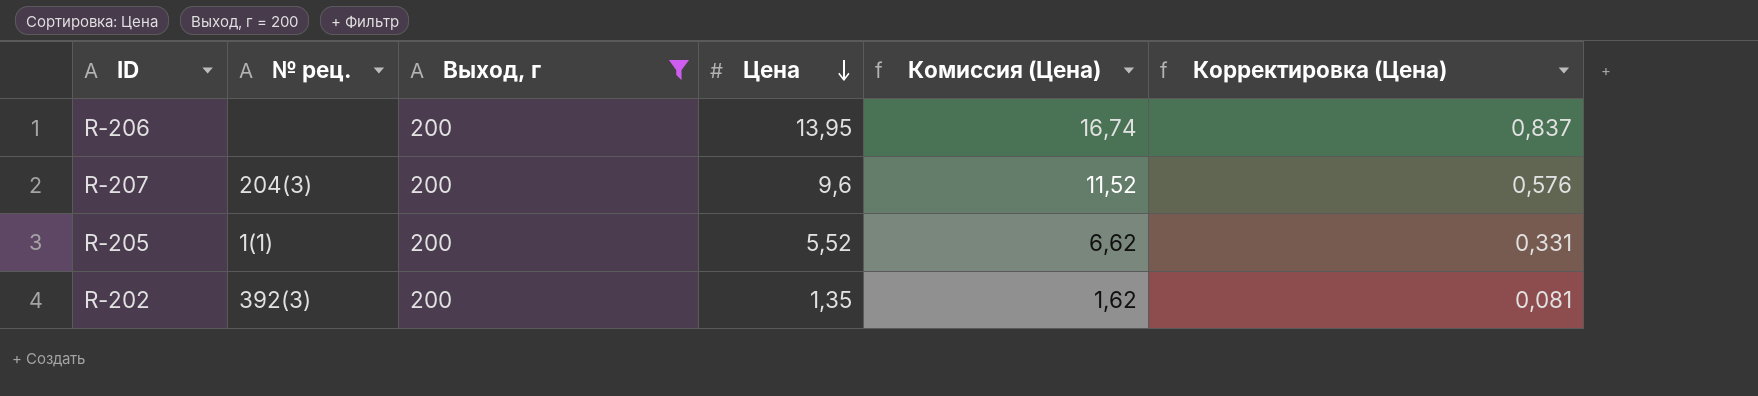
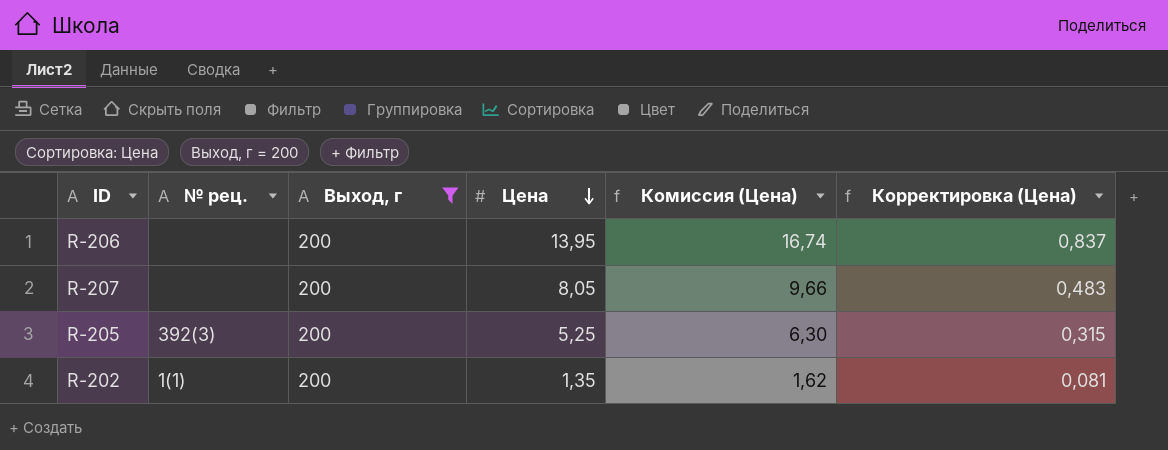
R-207 | № рец.: 204(3) -> none
R-207 | Цена: 9,6 -> 8,05
R-207 | Комиссия (Цена): 11,52 -> 9,66
R-207 | Корректировка (Цена): 0,576 -> 0,483
R-205 | № рец.: 1(1) -> 392(3)
R-205 | Цена: 5,52 -> 5,25
R-205 | Комиссия (Цена): 6,62 -> 6,30
R-205 | Корректировка (Цена): 0,331 -> 0,315
R-202 | № рец.: 392(3) -> 1(1)

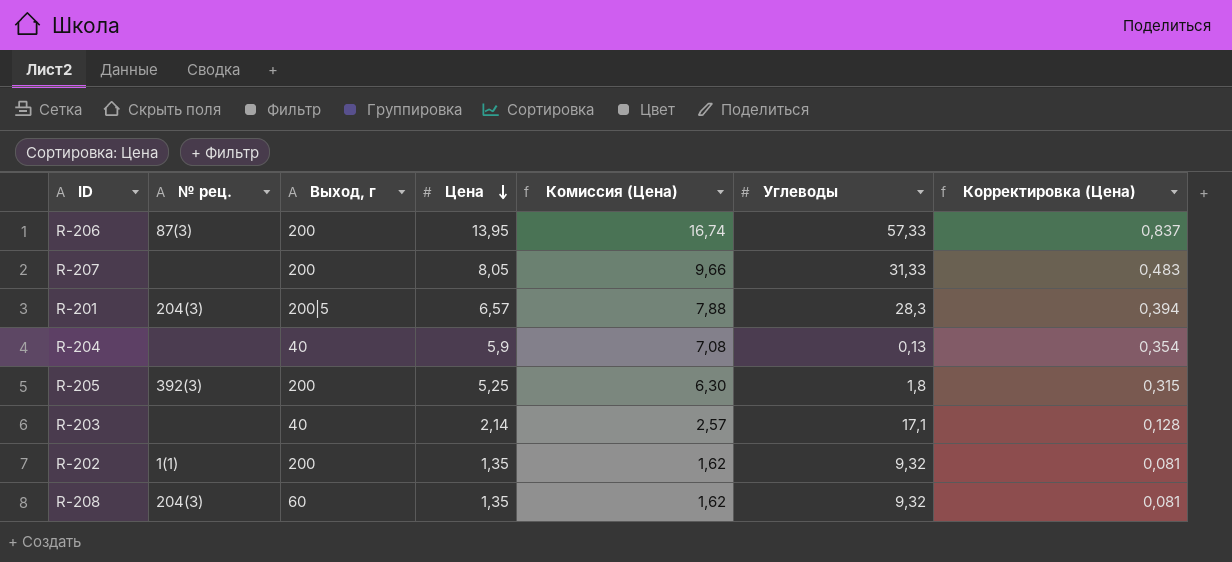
filter: Выход, г = 200 -> none
column Углеводы | position: none -> 6
R-206 | № рец.: none -> 87(3)

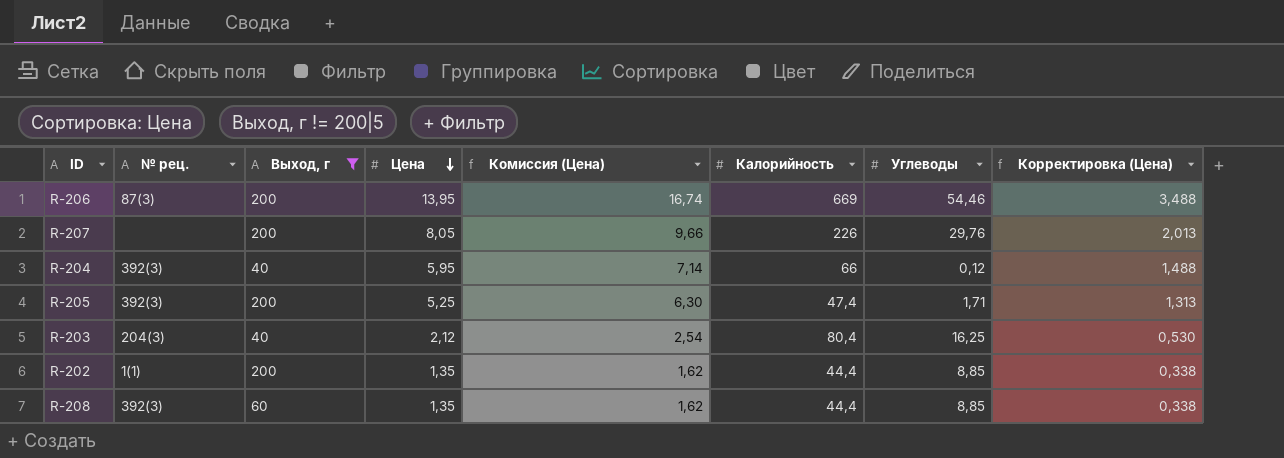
filter: none -> Выход, г != 200|5
column Калорийность | position: none -> 6
column Корректировка (Цена) | formula: [Цена] * 0,06 -> [Цена] * 0,25
R-206 | Углеводы: 57,33 -> 54,46
R-207 | Углеводы: 31,33 -> 29,76
R-204 | № рец.: none -> 392(3)
R-204 | Цена: 5,9 -> 5,95
R-204 | Комиссия (Цена): 7,08 -> 7,14
R-204 | Углеводы: 0,13 -> 0,12
R-205 | Углеводы: 1,8 -> 1,71
R-203 | № рец.: none -> 204(3)
R-203 | Цена: 2,14 -> 2,12
R-203 | Комиссия (Цена): 2,57 -> 2,54
R-203 | Углеводы: 17,1 -> 16,25
R-202 | Углеводы: 9,32 -> 8,85
R-208 | № рец.: 204(3) -> 392(3)
R-208 | Углеводы: 9,32 -> 8,85

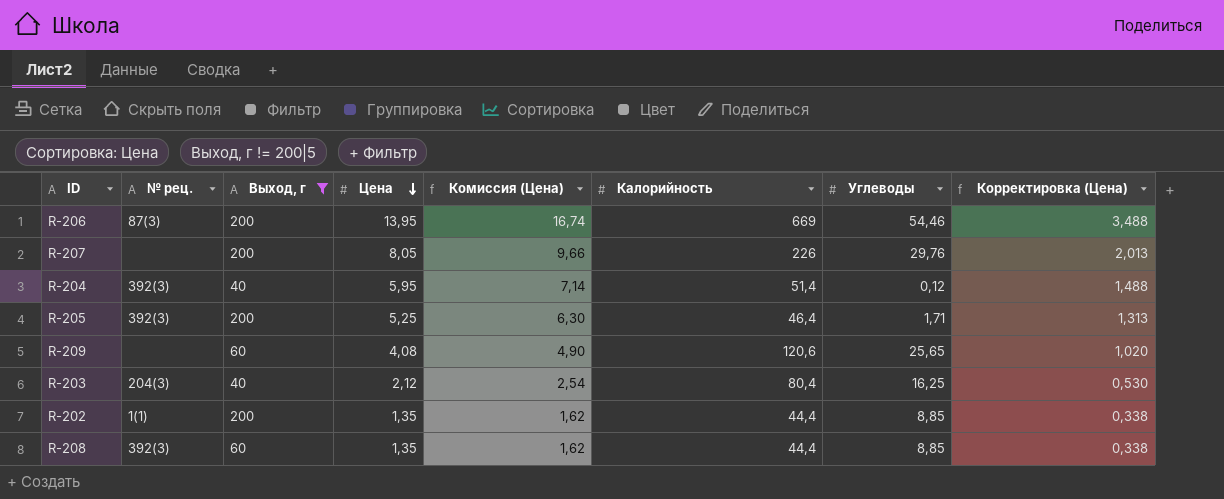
R-204 | Калорийность: 66 -> 51,4
R-205 | Калорийность: 47,4 -> 46,4
row R-209: none -> none | 60 | 4,08 | 4,90 | 120,6 | 25,65 | 1,020

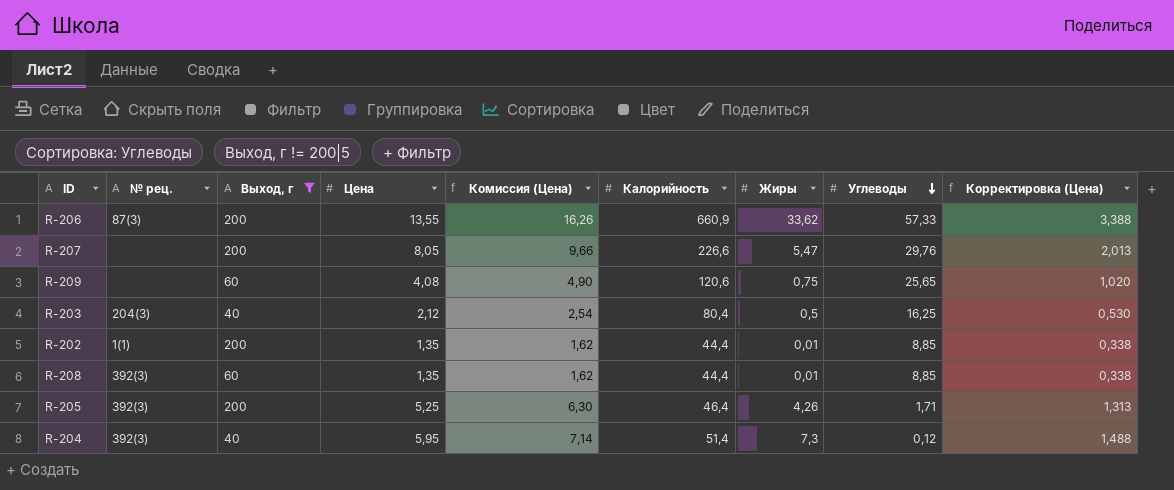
row order: Цена descending -> Углеводы descending
column Жиры | position: none -> 7
R-206 | Цена: 13,95 -> 13,55
R-206 | Комиссия (Цена): 16,74 -> 16,26
R-206 | Калорийность: 669 -> 660,9
R-206 | Углеводы: 54,46 -> 57,33
R-206 | Корректировка (Цена): 3,488 -> 3,388
R-207 | Калорийность: 226 -> 226,6

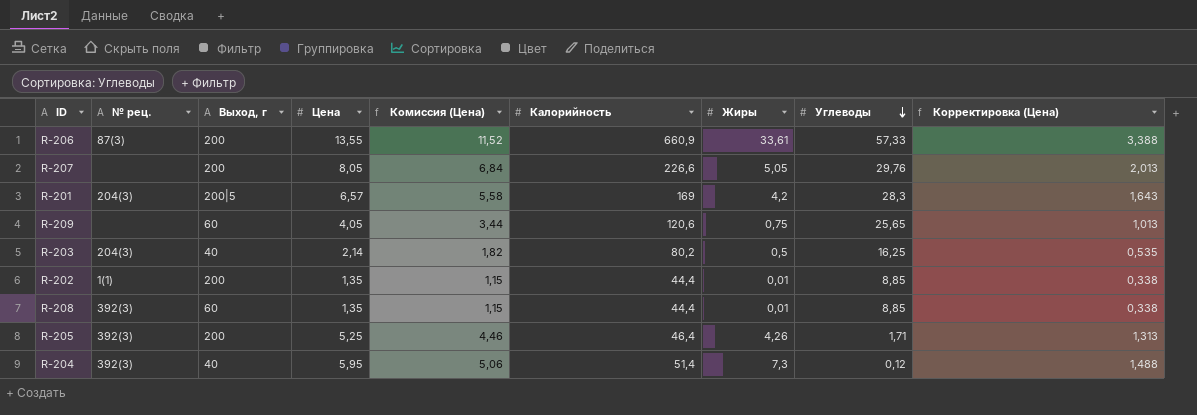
filter: Выход, г != 200|5 -> none
column Комиссия (Цена) | formula: [Цена] * 1,2 -> [Цена] * 0,85
R-206 | Жиры: 33,62 -> 33,61
R-207 | Жиры: 5,47 -> 5,05
R-209 | Цена: 4,08 -> 4,05
R-209 | Корректировка (Цена): 1,020 -> 1,013
R-203 | Цена: 2,12 -> 2,14
R-203 | Калорийность: 80,4 -> 80,2
R-203 | Корректировка (Цена): 0,530 -> 0,535

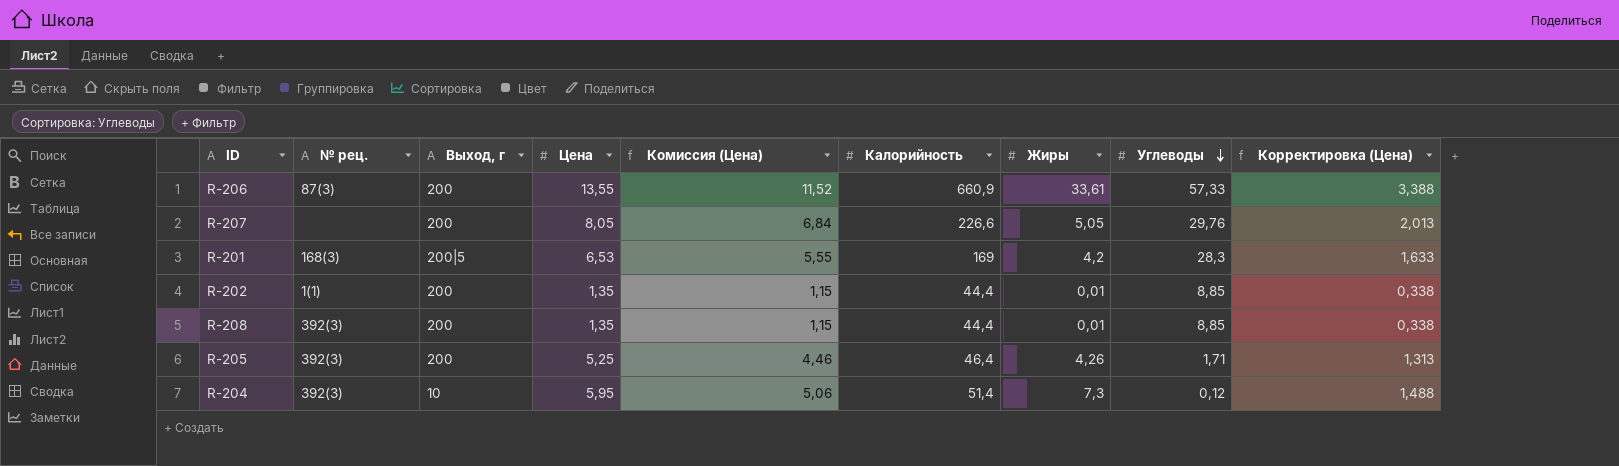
row R-209: none | 60 | 4,05 | 3,44 | 120,6 | 0,75 | 25,65 | 1,013 -> none
row R-203: 204(3) | 40 | 2,14 | 1,82 | 80,2 | 0,5 | 16,25 | 0,535 -> none
R-201 | № рец.: 204(3) -> 168(3)
R-201 | Цена: 6,57 -> 6,53
R-201 | Комиссия (Цена): 5,58 -> 5,55
R-201 | Корректировка (Цена): 1,643 -> 1,633
R-208 | Выход, г: 60 -> 200
R-204 | Выход, г: 40 -> 10

